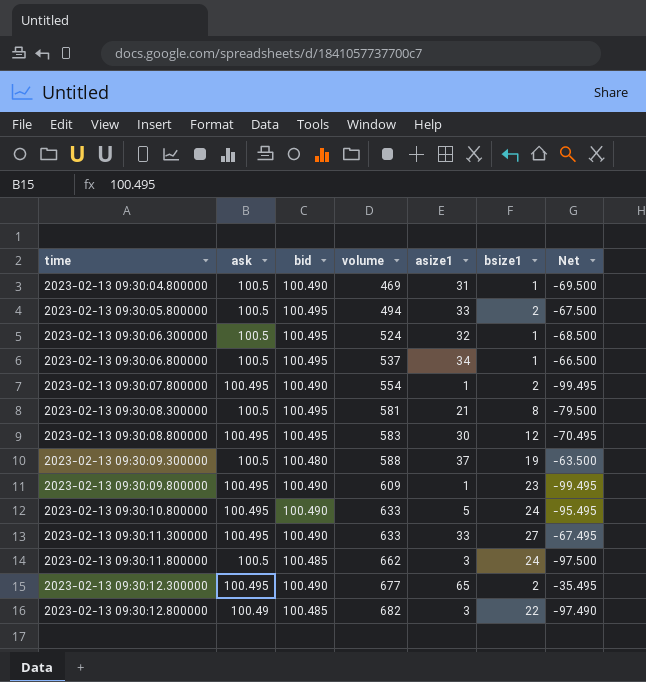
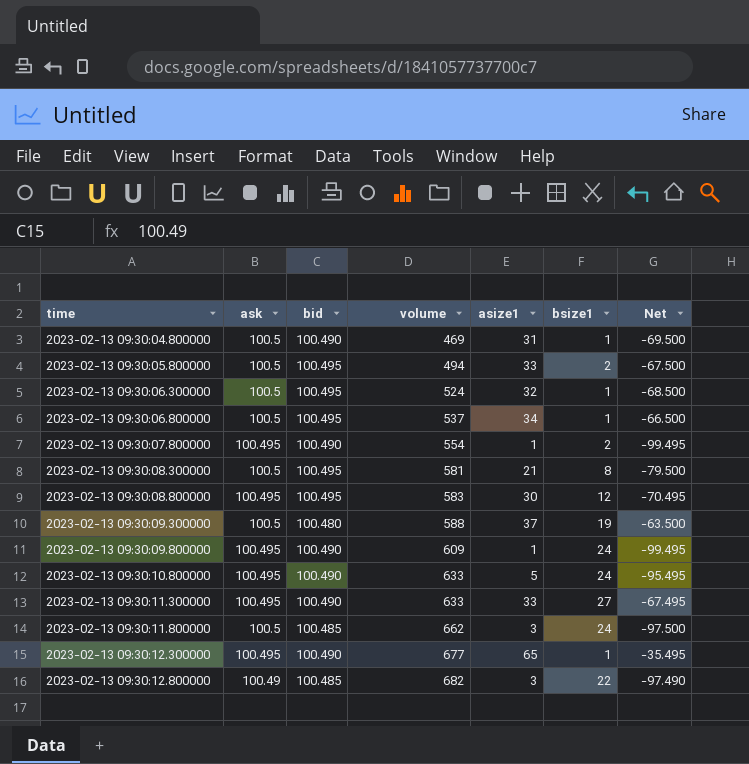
2023-02-13 09:30:09.800000 | bsize1: 23 -> 24
2023-02-13 09:30:12.300000 | bsize1: 2 -> 1

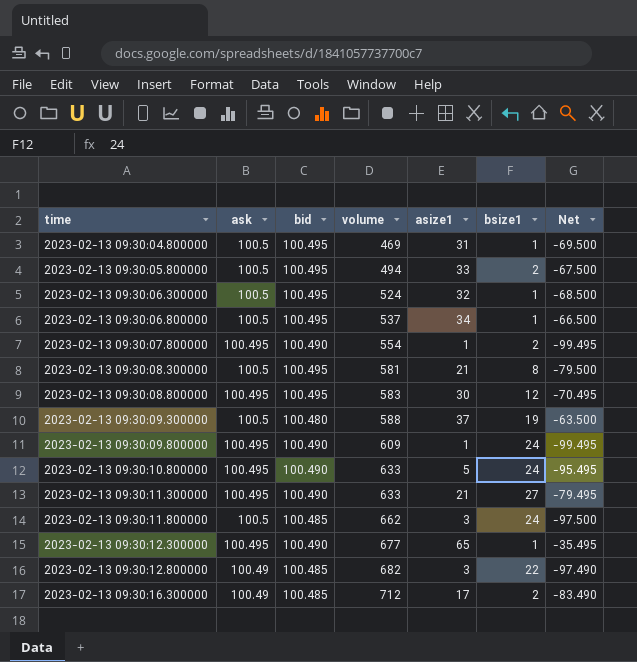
2023-02-13 09:30:04.800000 | bid: 100.490 -> 100.495
2023-02-13 09:30:11.300000 | asize1: 33 -> 21
2023-02-13 09:30:11.300000 | Net: -67.495 -> -79.495
row 2023-02-13 09:30:16.300000: none -> 100.49 | 100.485 | 712 | 17 | 2 | -83.490

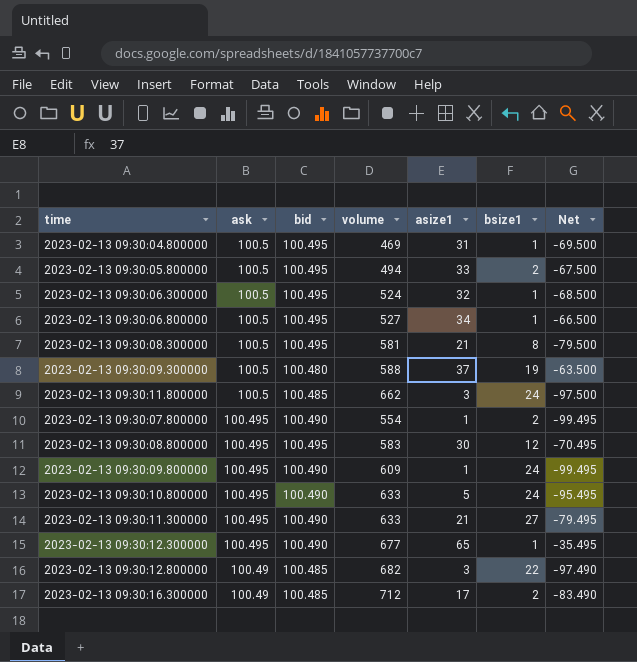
row order: time ascending -> ask descending
2023-02-13 09:30:06.800000 | volume: 537 -> 527

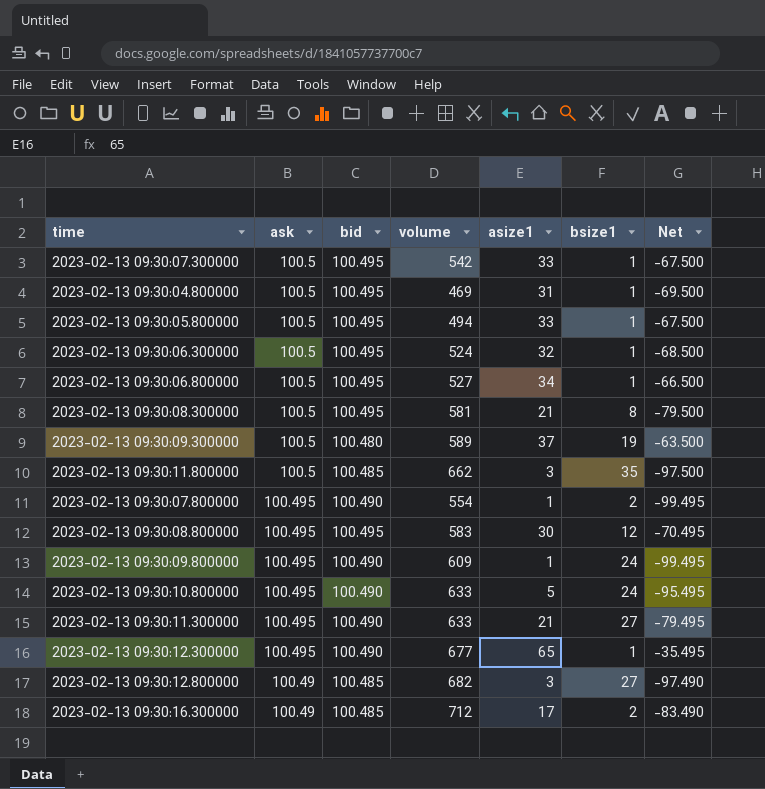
row 2023-02-13 09:30:07.300000: none -> 100.5 | 100.495 | 542 | 33 | 1 | -67.500
2023-02-13 09:30:05.800000 | bsize1: 2 -> 1
2023-02-13 09:30:09.300000 | volume: 588 -> 589
2023-02-13 09:30:11.800000 | bsize1: 24 -> 35
2023-02-13 09:30:12.800000 | bsize1: 22 -> 27

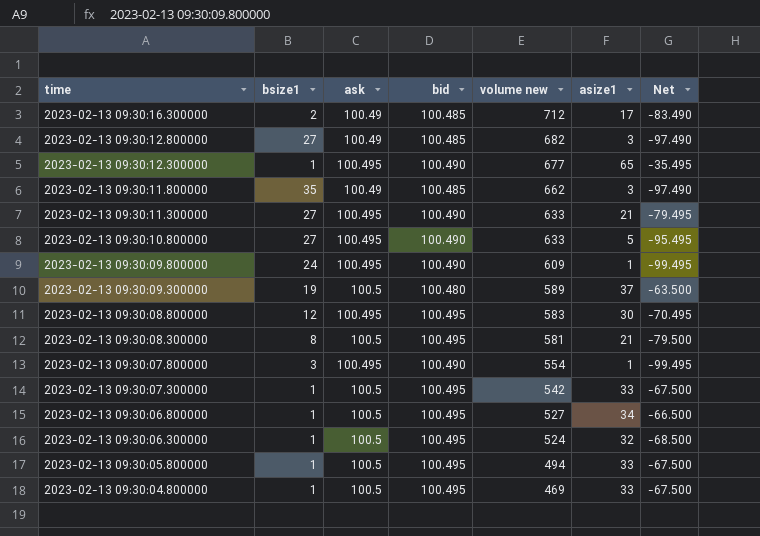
row order: ask descending -> time descending
column bsize1 | position: 6 -> 2
column name: volume -> volume new
2023-02-13 09:30:11.800000 | ask: 100.5 -> 100.49
2023-02-13 09:30:11.800000 | Net: -97.500 -> -97.490
2023-02-13 09:30:10.800000 | bsize1: 24 -> 27
2023-02-13 09:30:07.800000 | bsize1: 2 -> 3
2023-02-13 09:30:04.800000 | asize1: 31 -> 33
2023-02-13 09:30:04.800000 | Net: -69.500 -> -67.500

